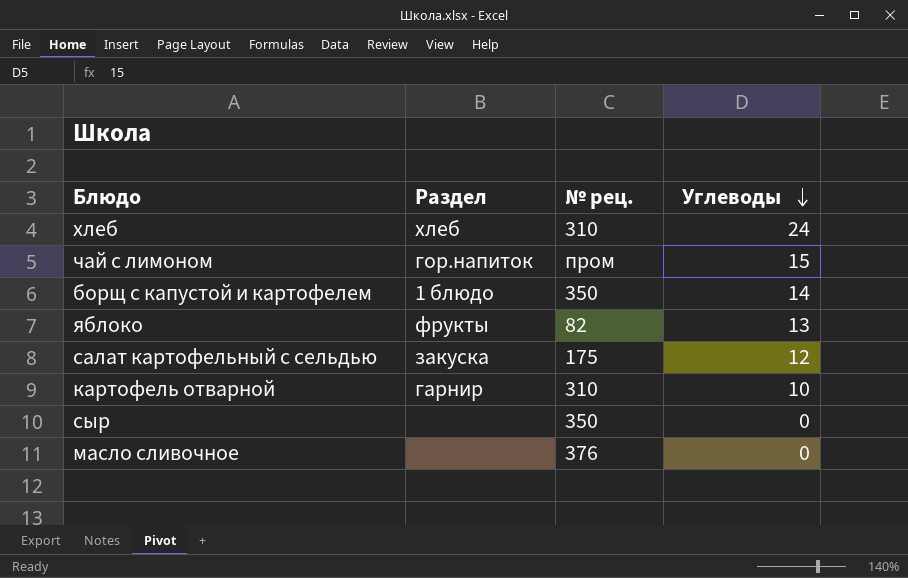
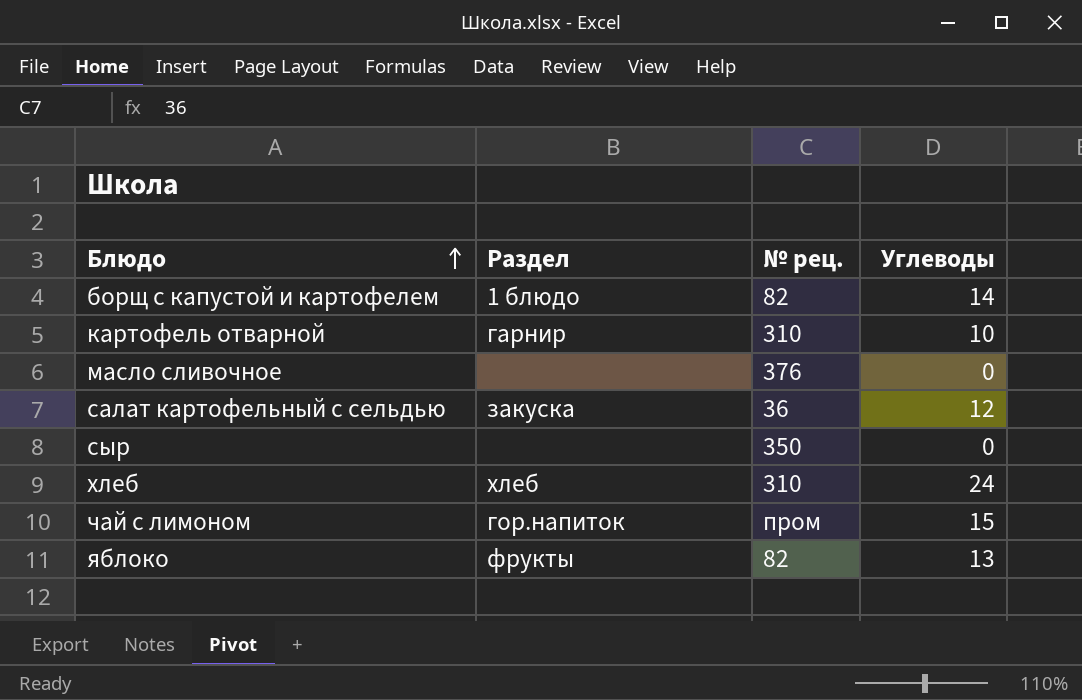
row order: Углеводы descending -> Блюдо ascending
борщ с капустой и картофелем | № рец.: 350 -> 82
салат картофельный с сельдью | № рец.: 175 -> 36

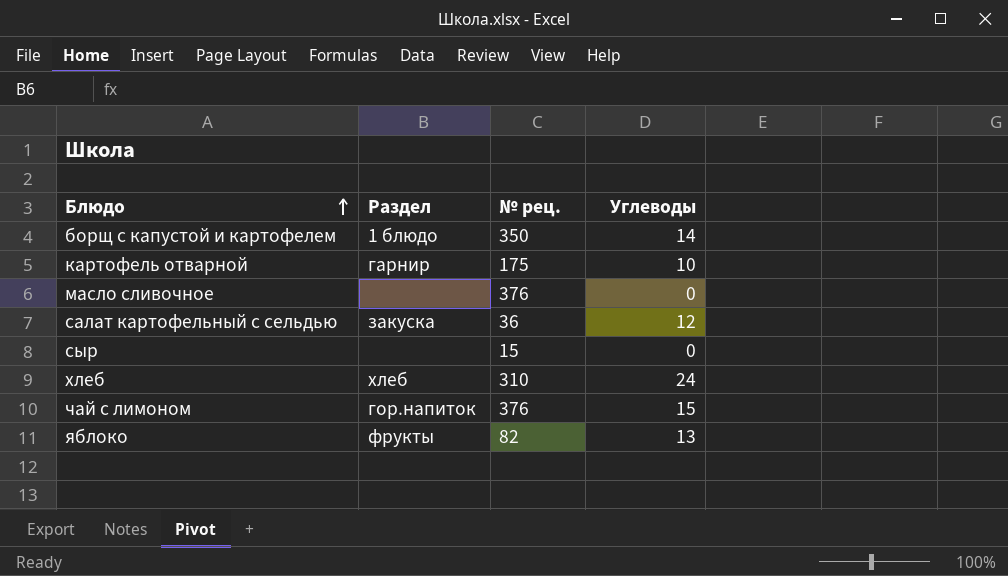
борщ с капустой и картофелем | № рец.: 82 -> 350
картофель отварной | № рец.: 310 -> 175
сыр | № рец.: 350 -> 15
чай с лимоном | № рец.: пром -> 376

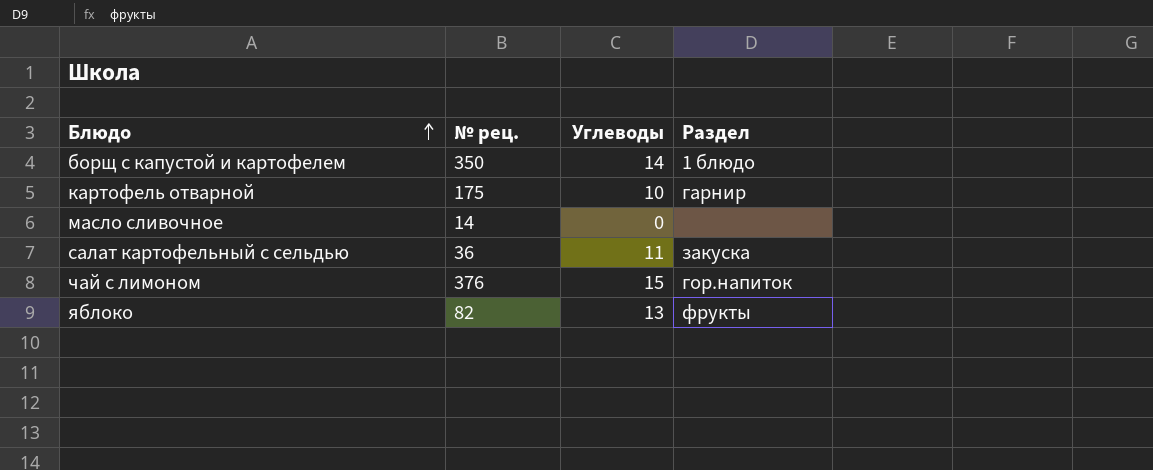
column Раздел | position: 2 -> 4
row сыр: none | 15 | 0 -> none
row хлеб: хлеб | 310 | 24 -> none
масло сливочное | № рец.: 376 -> 14
салат картофельный с сельдью | Углеводы: 12 -> 11

